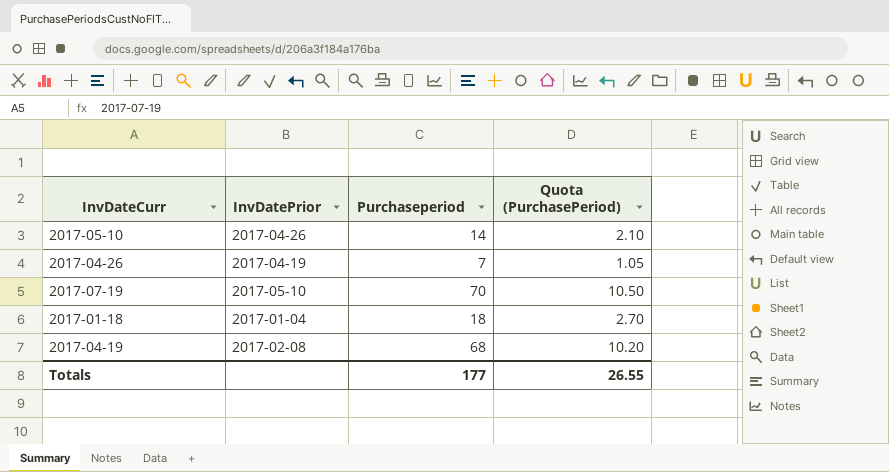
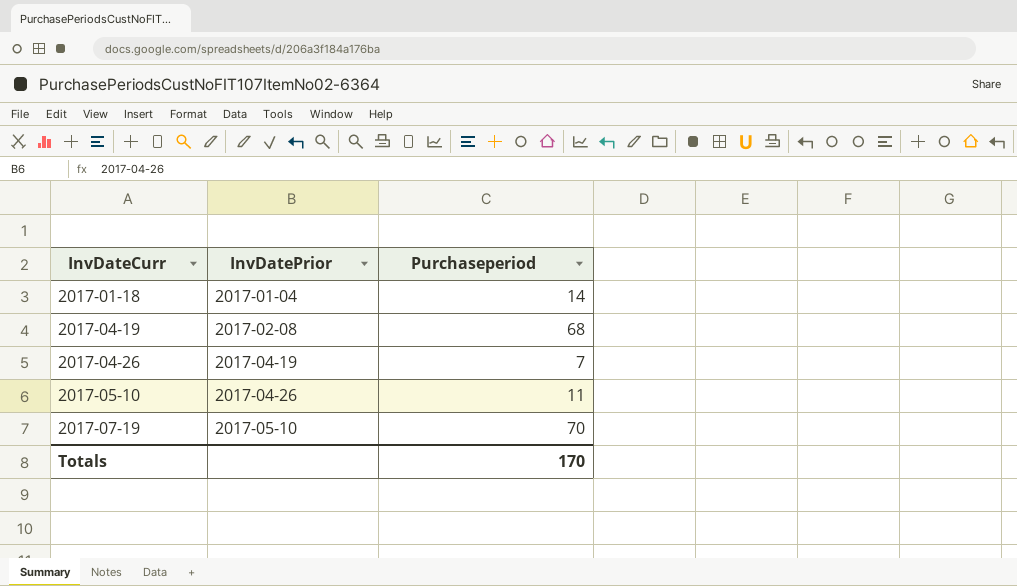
row order: none -> InvDateCurr ascending
column Quota (PurchasePeriod) | formula: [Purchaseperiod] * 0.15 -> none
2017-01-18 | Purchaseperiod: 18 -> 14
2017-05-10 | Purchaseperiod: 14 -> 11
Totals | Purchaseperiod: 177 -> 170

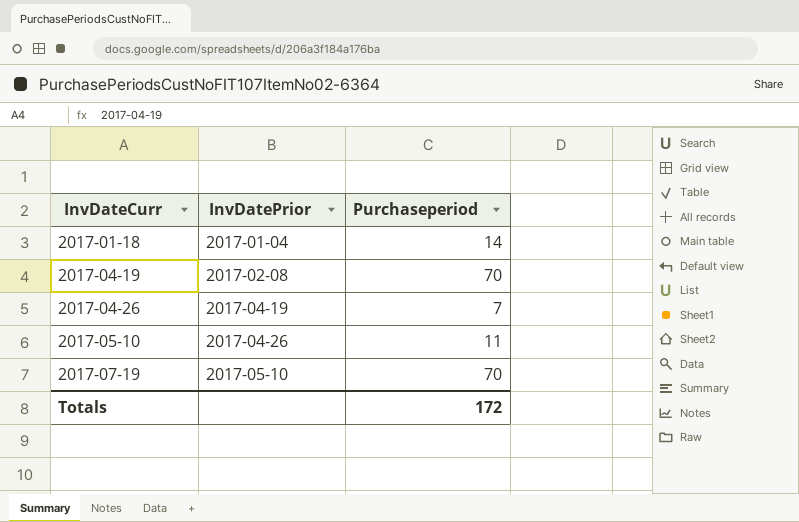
2017-04-19 | Purchaseperiod: 68 -> 70
Totals | Purchaseperiod: 170 -> 172

